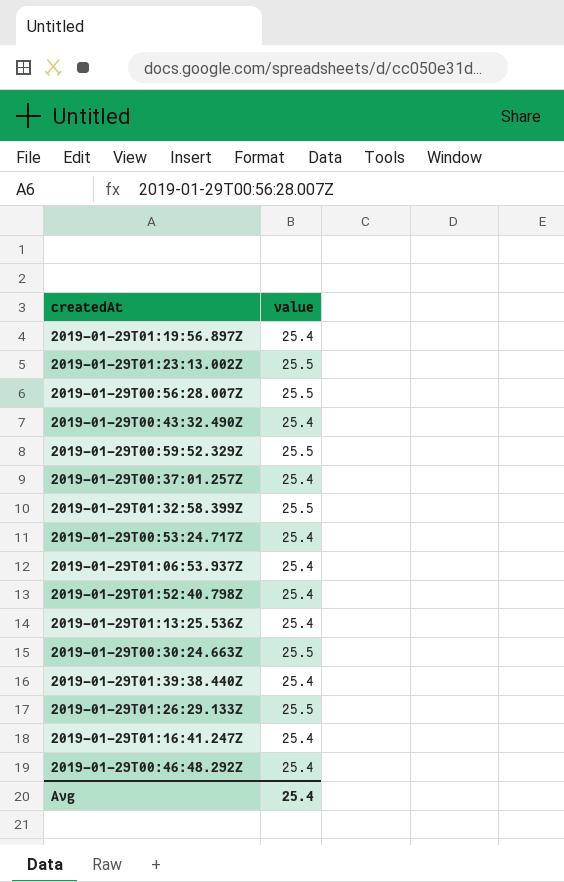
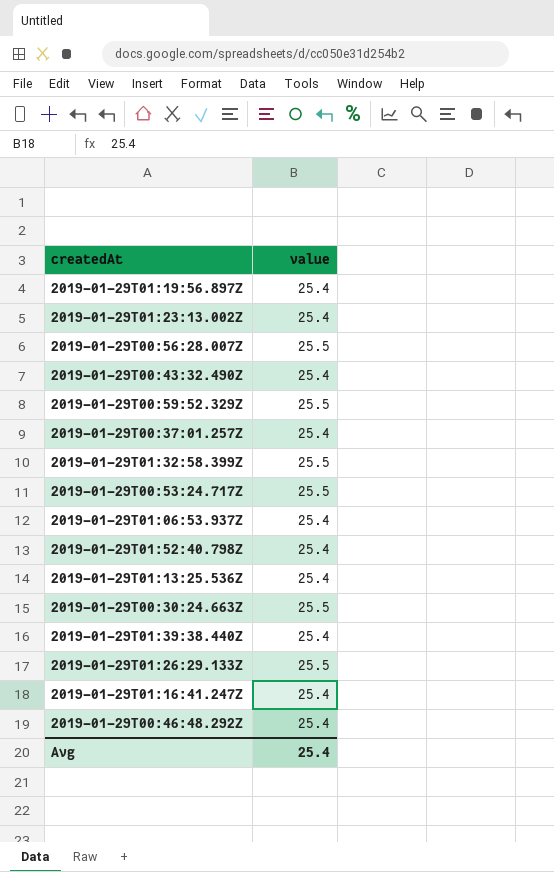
2019-01-29T01:23:13.002Z | value: 25.5 -> 25.4
2019-01-29T00:53:24.717Z | value: 25.4 -> 25.5

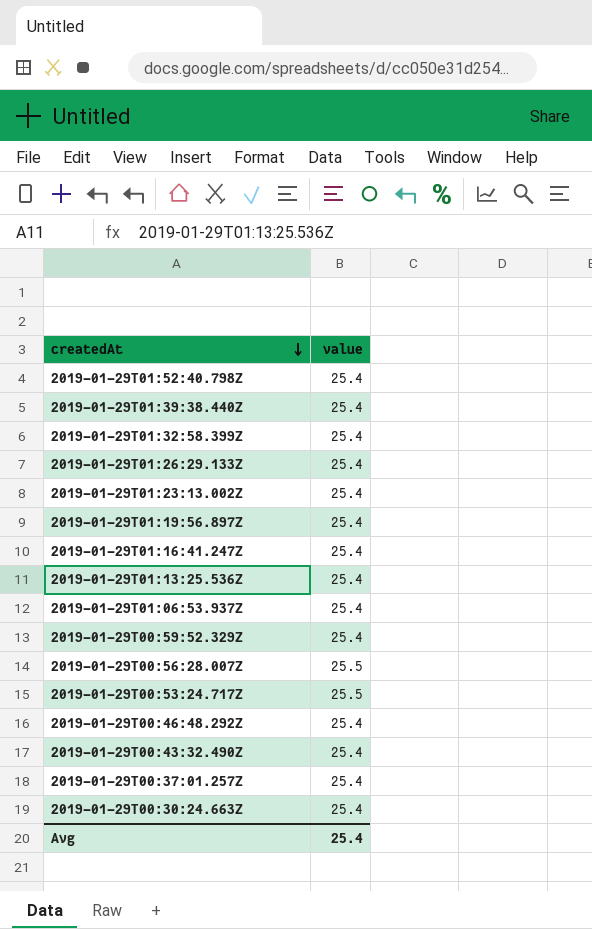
row order: none -> createdAt descending
2019-01-29T01:32:58.399Z | value: 25.5 -> 25.4
2019-01-29T01:26:29.133Z | value: 25.5 -> 25.4
2019-01-29T00:59:52.329Z | value: 25.5 -> 25.4
2019-01-29T00:30:24.663Z | value: 25.5 -> 25.4

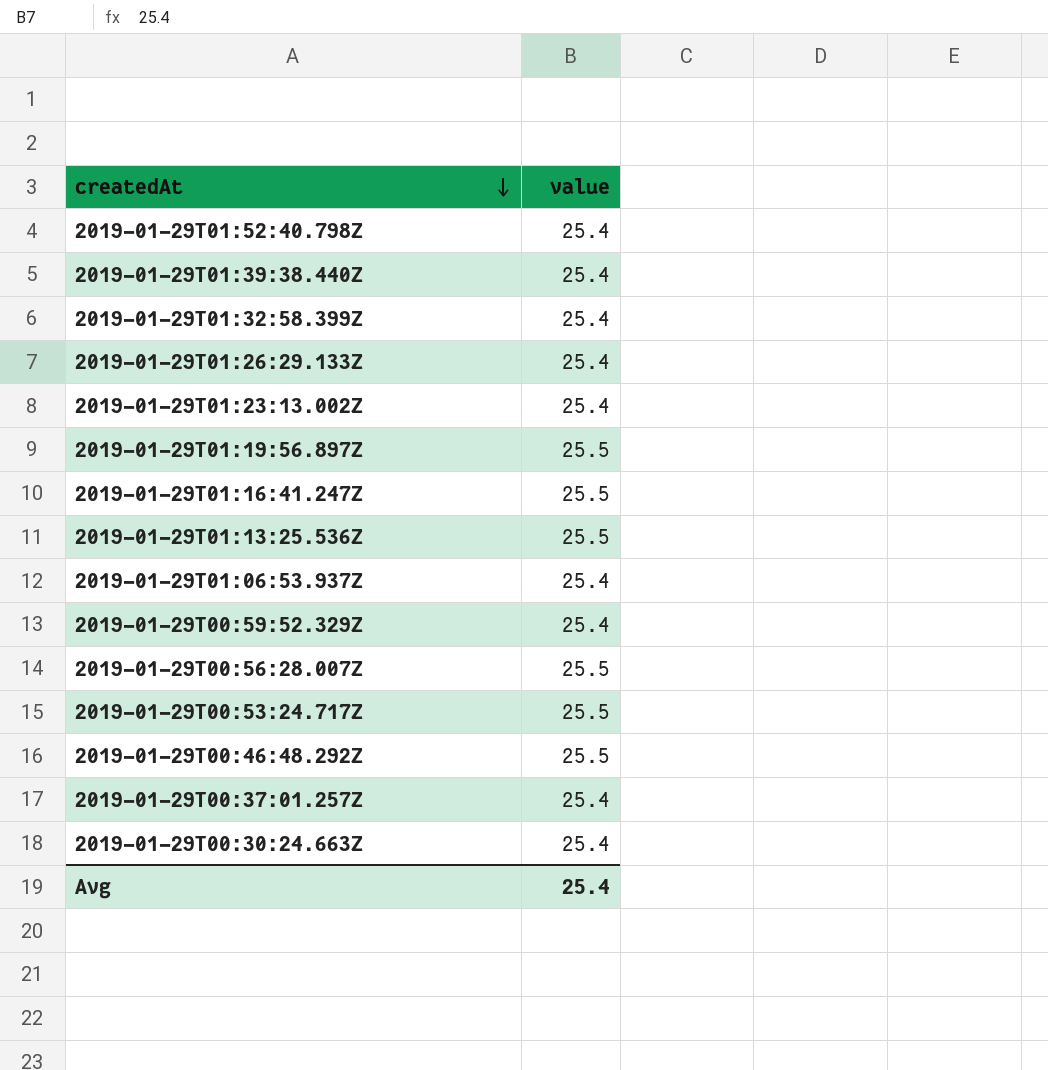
row 2019-01-29T00:43:32.490Z: 25.4 -> none
2019-01-29T01:19:56.897Z | value: 25.4 -> 25.5
2019-01-29T01:16:41.247Z | value: 25.4 -> 25.5
2019-01-29T01:13:25.536Z | value: 25.4 -> 25.5
2019-01-29T00:46:48.292Z | value: 25.4 -> 25.5

